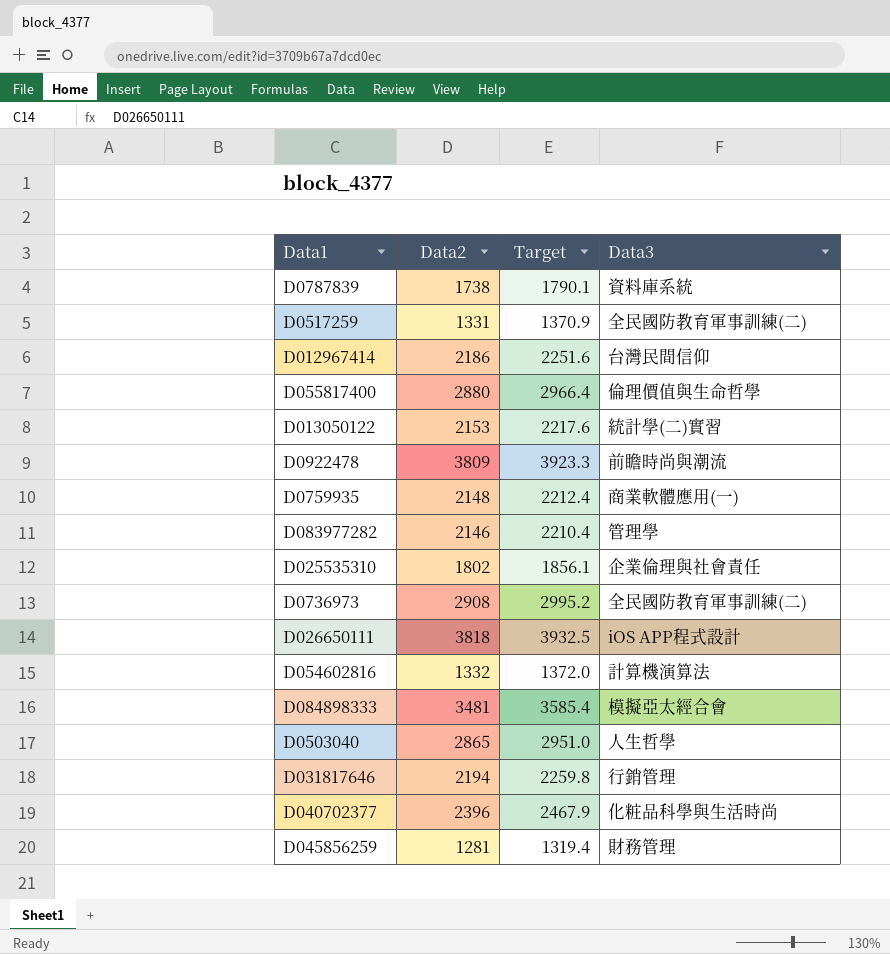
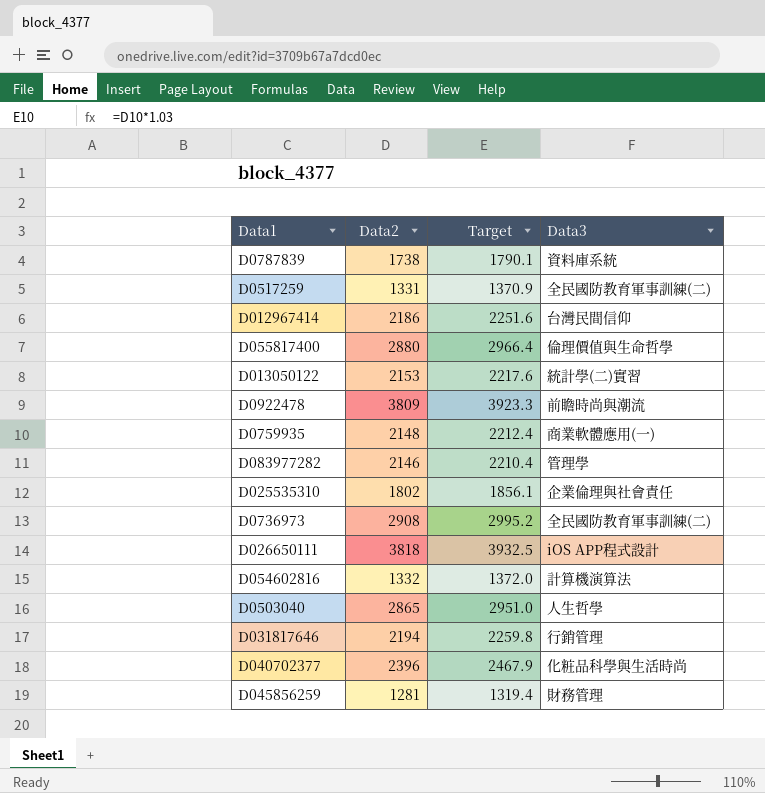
row D084898333: 3481 | 3585.4 | 模擬亞太經合會 -> none

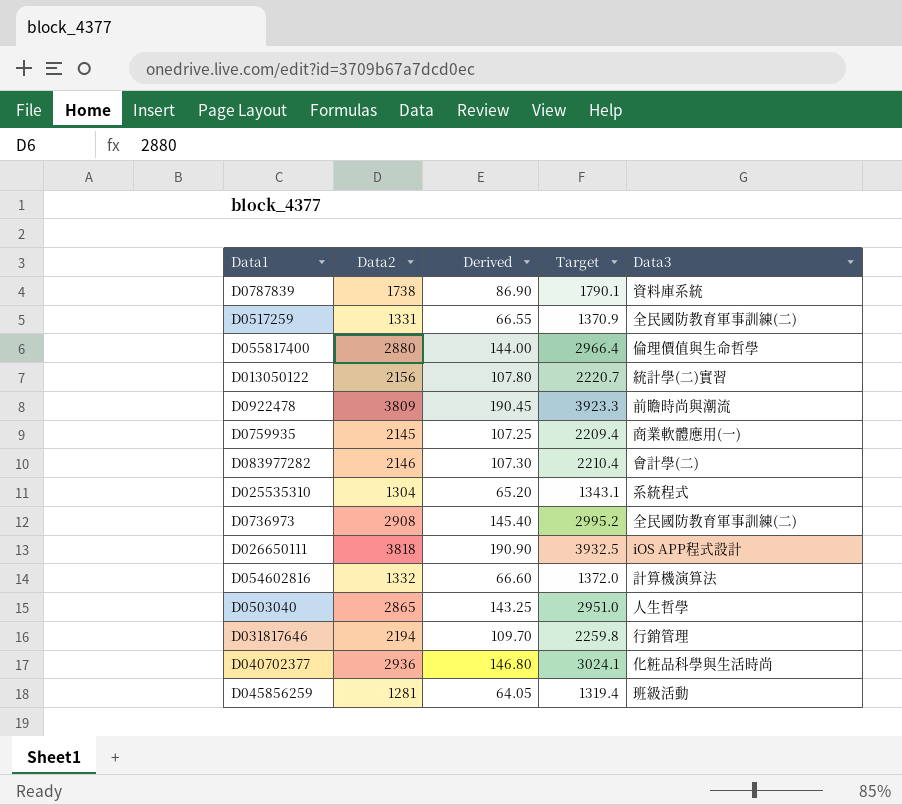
column Derived | formula: none -> [Data2] * 0.05
row D012967414: 2186 | 2251.6 | 台灣民間信仰 -> none
D013050122 | Data2: 2153 -> 2156
D013050122 | Target: 2217.6 -> 2220.7
D0759935 | Data2: 2148 -> 2145
D0759935 | Target: 2212.4 -> 2209.4
D083977282 | Data3: 管理學 -> 會計學(二)
D025535310 | Data2: 1802 -> 1304
D025535310 | Target: 1856.1 -> 1343.1
D025535310 | Data3: 企業倫理與社會責任 -> 系統程式
D040702377 | Data2: 2396 -> 2936
D040702377 | Target: 2467.9 -> 3024.1
D045856259 | Data3: 財務管理 -> 班級活動

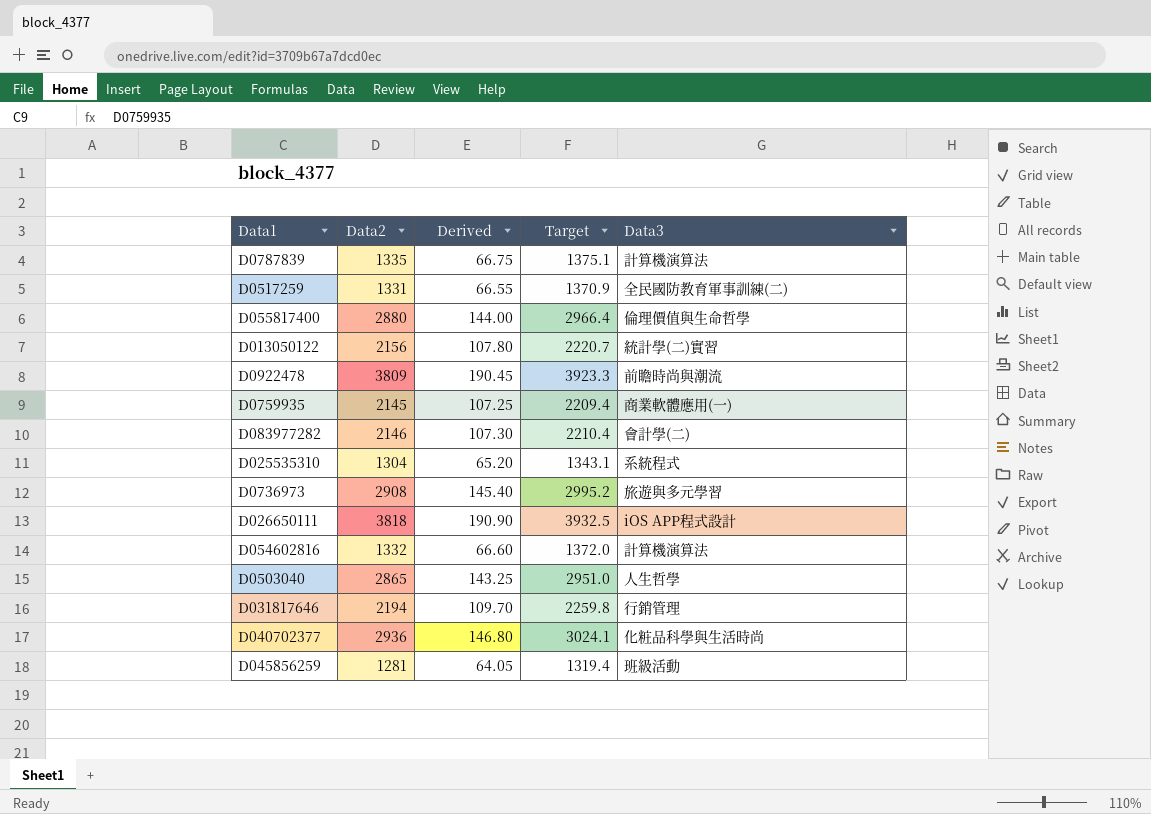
D0787839 | Data2: 1738 -> 1335
D0787839 | Derived: 86.90 -> 66.75
D0787839 | Target: 1790.1 -> 1375.1
D0787839 | Data3: 資料庫系統 -> 計算機演算法
D0736973 | Data3: 全民國防教育軍事訓練(二) -> 旅遊與多元學習

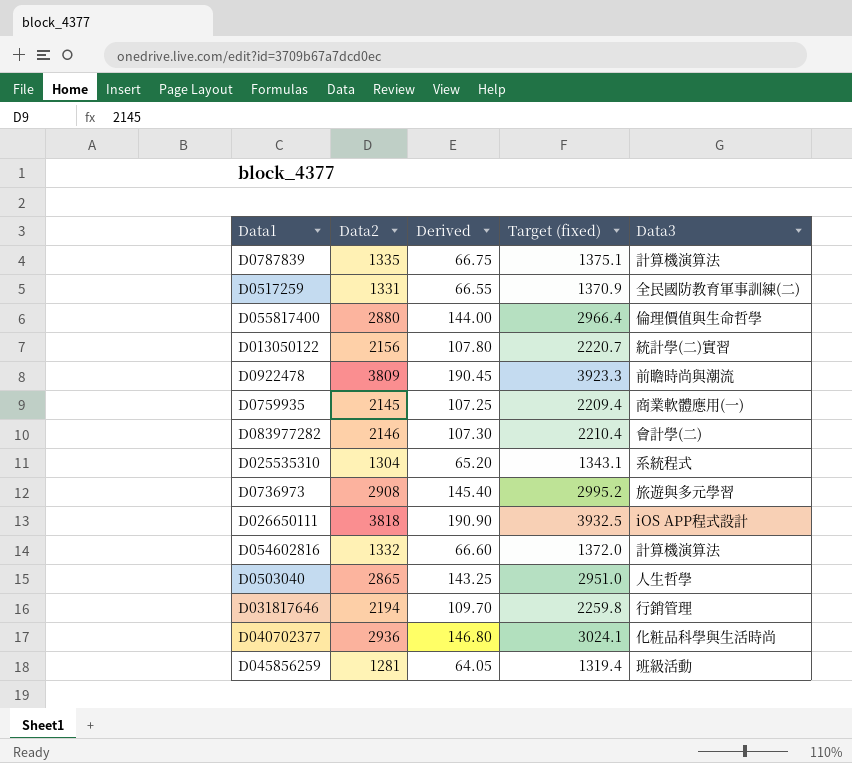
column name: Target -> Target (fixed)

